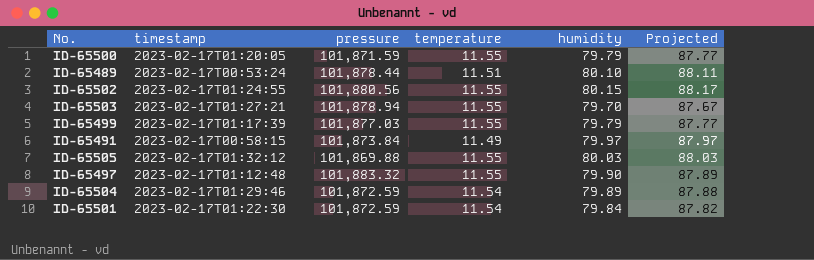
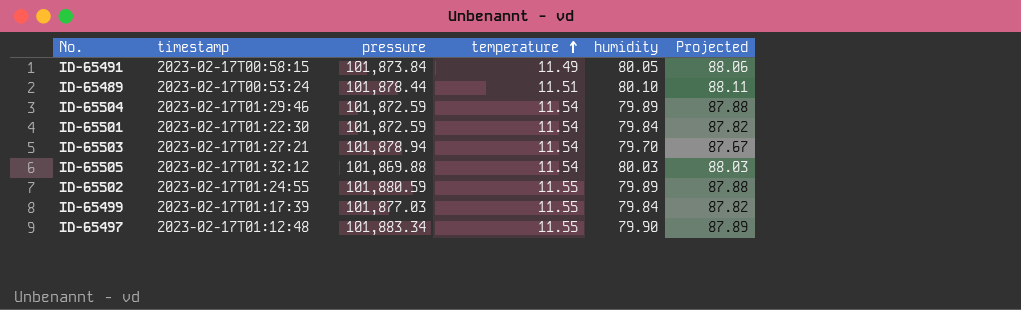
row order: none -> temperature ascending
row ID-65500: 2023-02-17T01:20:05 | 101,871.59 | 11.55 | 79.79 | 87.77 -> none
ID-65491 | humidity: 79.97 -> 80.05
ID-65491 | Projected: 87.97 -> 88.06
ID-65503 | temperature: 11.55 -> 11.54
ID-65505 | temperature: 11.55 -> 11.54
ID-65502 | pressure: 101,880.56 -> 101,880.59
ID-65502 | humidity: 80.15 -> 79.89
ID-65502 | Projected: 88.17 -> 87.88
ID-65499 | humidity: 79.79 -> 79.84
ID-65499 | Projected: 87.77 -> 87.82
ID-65497 | pressure: 101,883.32 -> 101,883.34

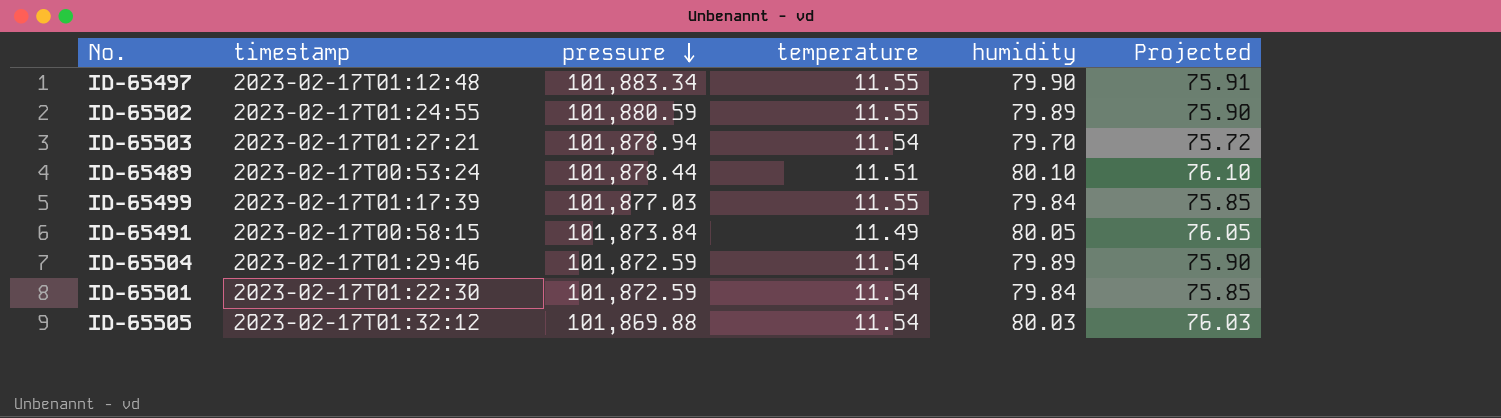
row order: temperature ascending -> pressure descending
column Projected | formula: [humidity] * 1.1 -> [humidity] * 0.95

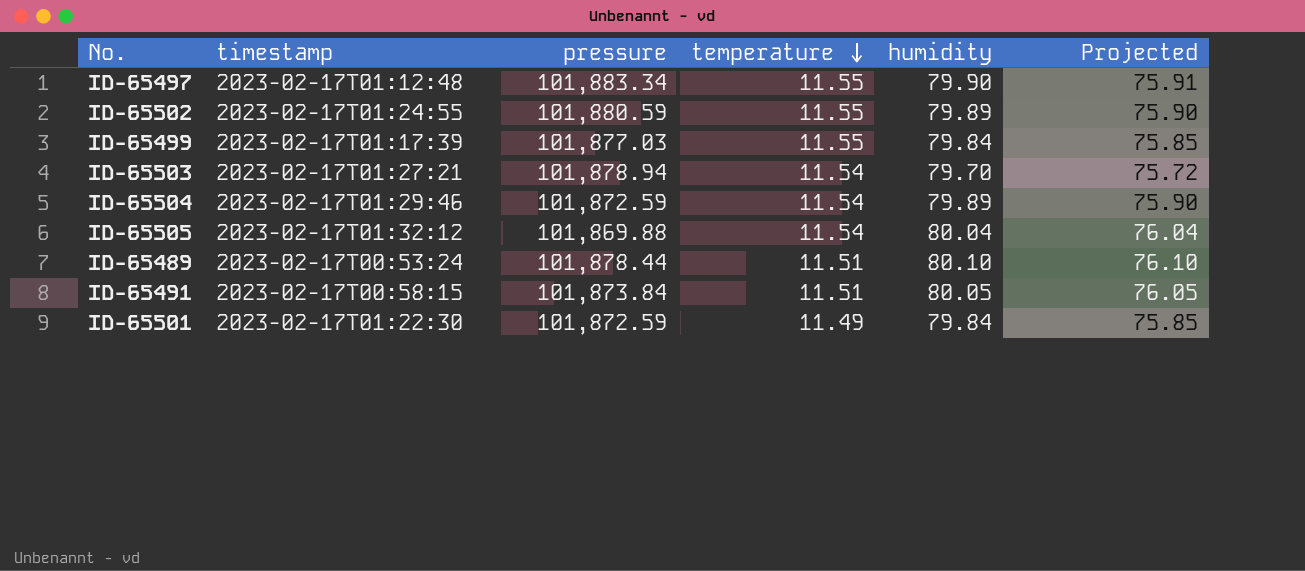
row order: pressure descending -> temperature descending
ID-65505 | humidity: 80.03 -> 80.04
ID-65505 | Projected: 76.03 -> 76.04
ID-65491 | temperature: 11.49 -> 11.51
ID-65501 | temperature: 11.54 -> 11.49

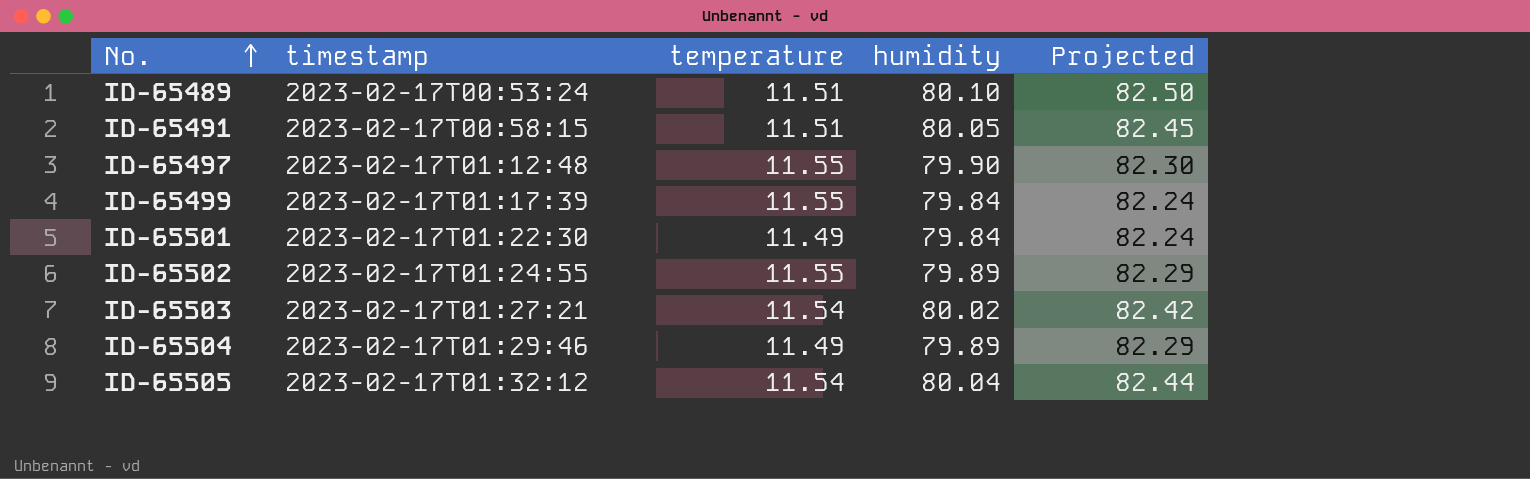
row order: temperature descending -> No. ascending
column pressure | position: 3 -> none
column Projected | formula: [humidity] * 0.95 -> [humidity] * 1.03
ID-65503 | humidity: 79.70 -> 80.02
ID-65504 | temperature: 11.54 -> 11.49

